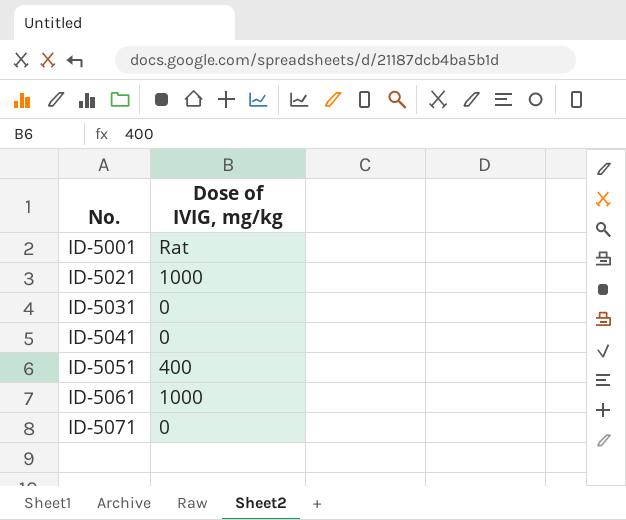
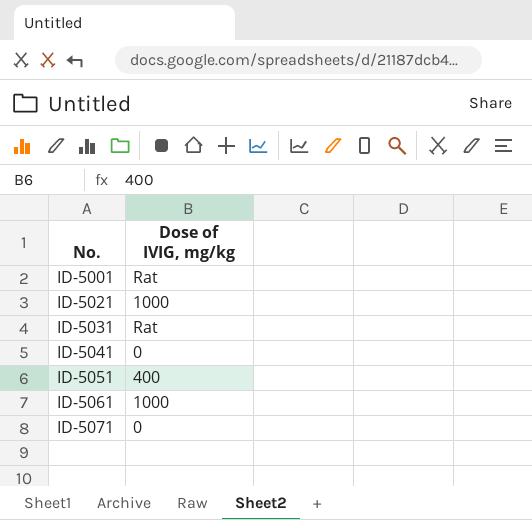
ID-5031 | Dose of IVIG, mg/kg: 0 -> Rat

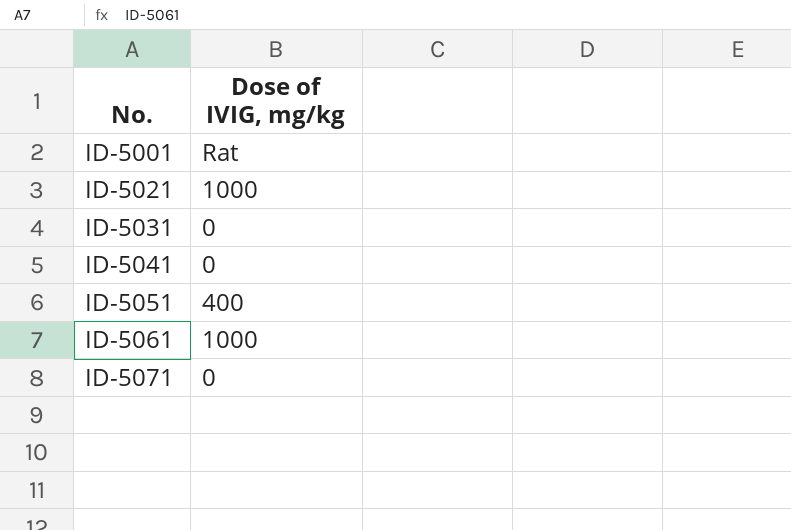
ID-5031 | Dose of IVIG, mg/kg: Rat -> 0

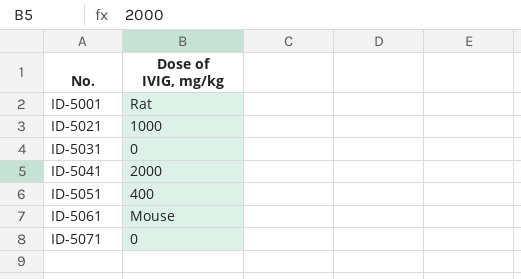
ID-5041 | Dose of IVIG, mg/kg: 0 -> 2000
ID-5061 | Dose of IVIG, mg/kg: 1000 -> Mouse

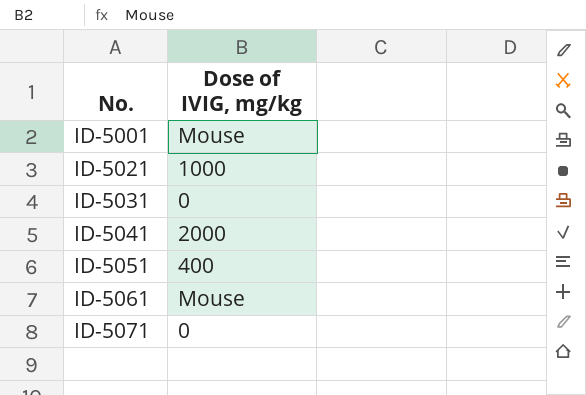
ID-5001 | Dose of IVIG, mg/kg: Rat -> Mouse

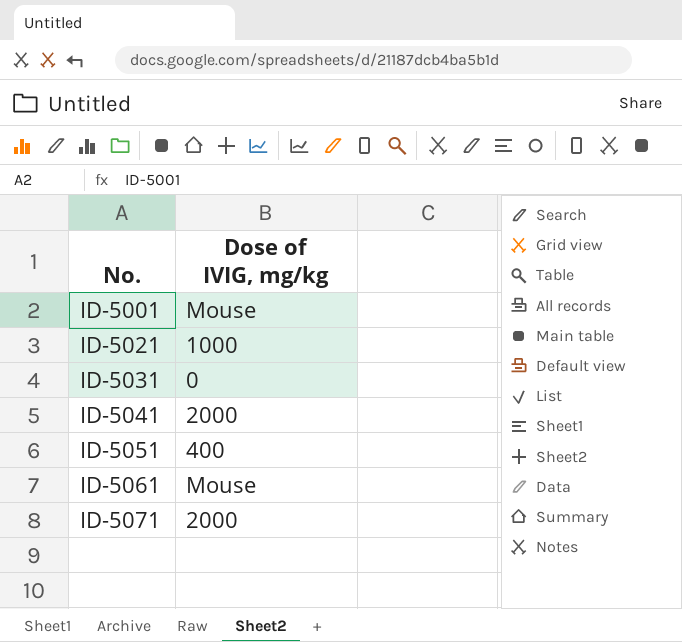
ID-5071 | Dose of IVIG, mg/kg: 0 -> 2000

